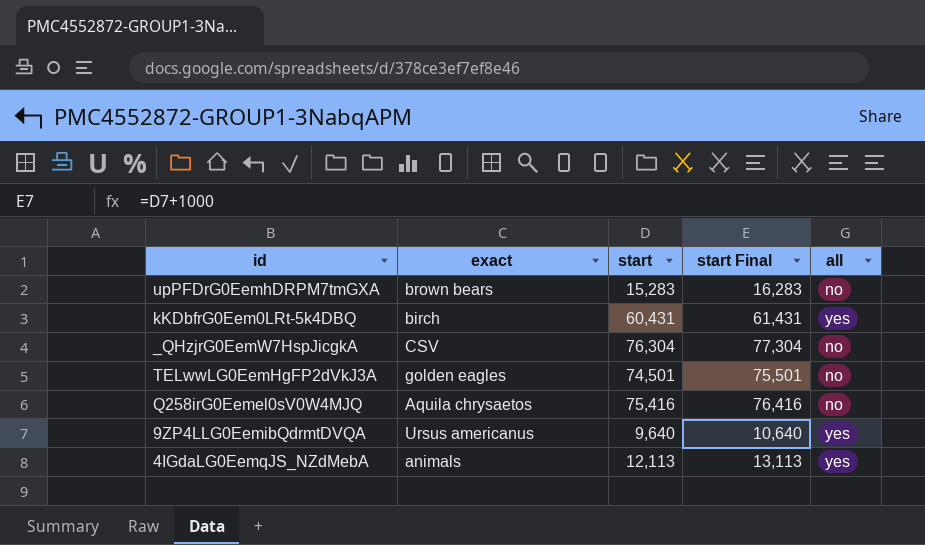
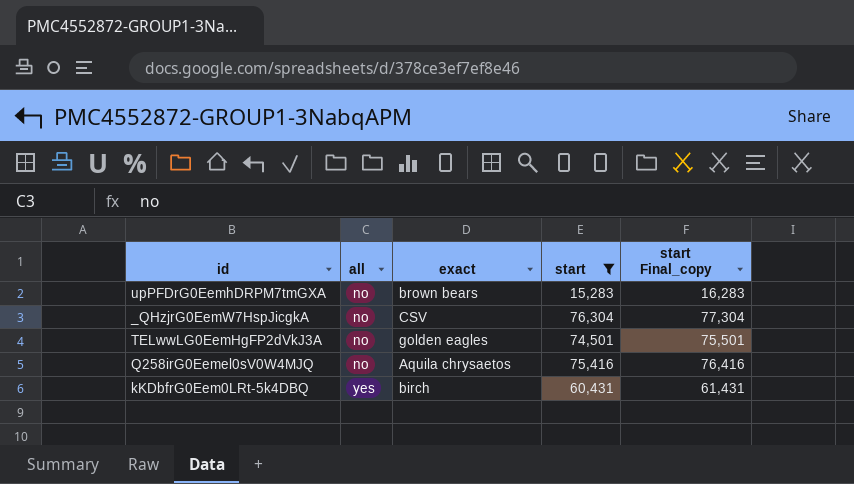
filter: none -> start >= 15,283
row order: none -> all ascending
column all | position: 5 -> 2
column name: start Final -> start Final_copy

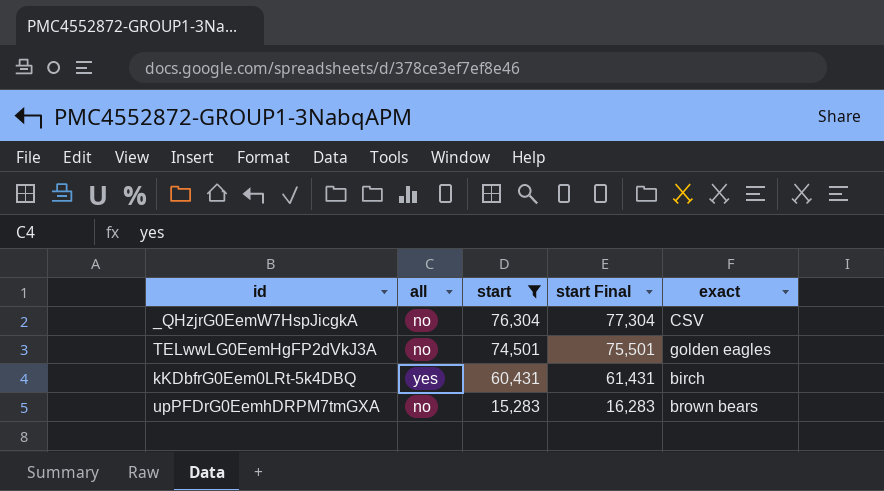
row order: all ascending -> start descending
column name: start Final_copy -> start Final
column exact | position: 3 -> 5
row Q258irG0Eemel0sV0W4MJQ: no | Aquila chrysaetos | 75,416 | 76,416 -> none

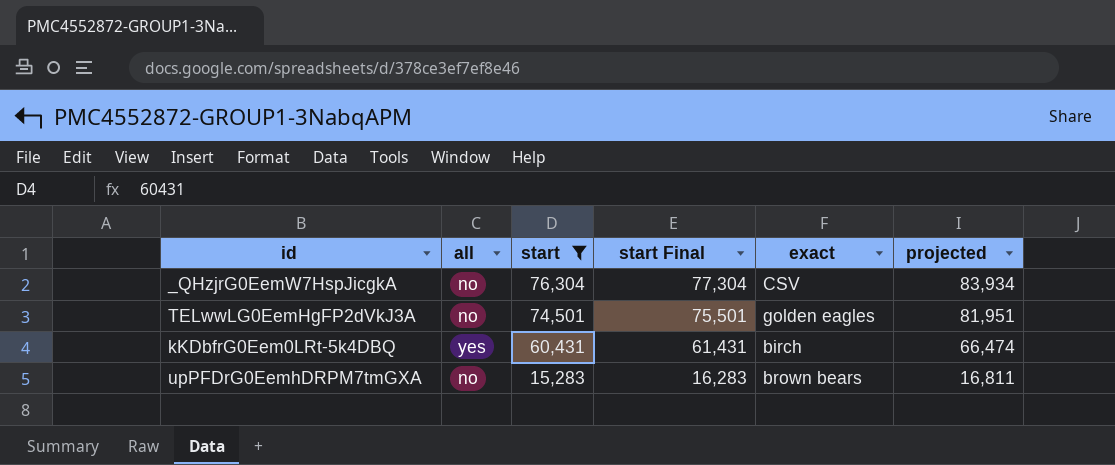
column projected | formula: none -> [start] * 1.1

